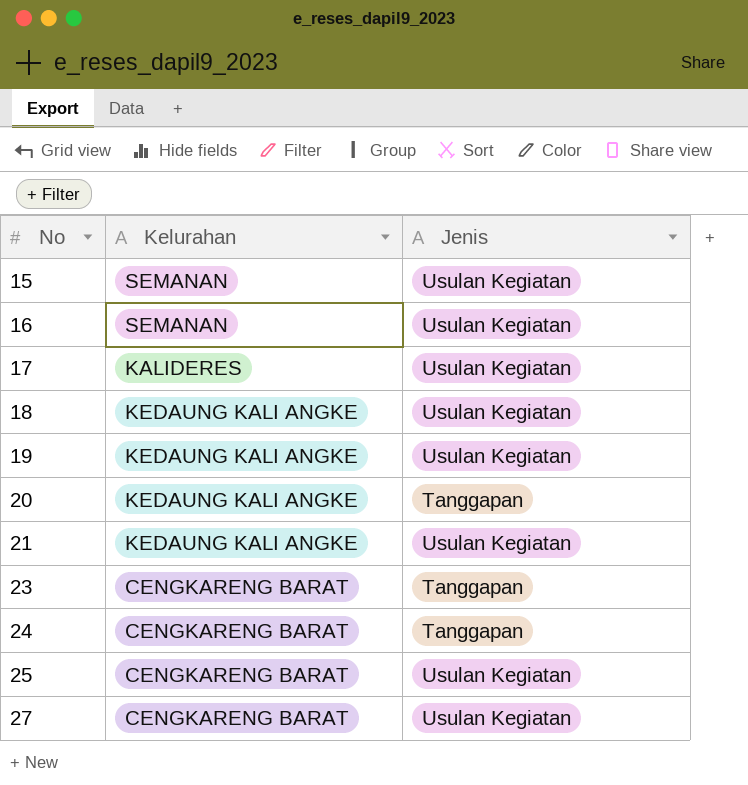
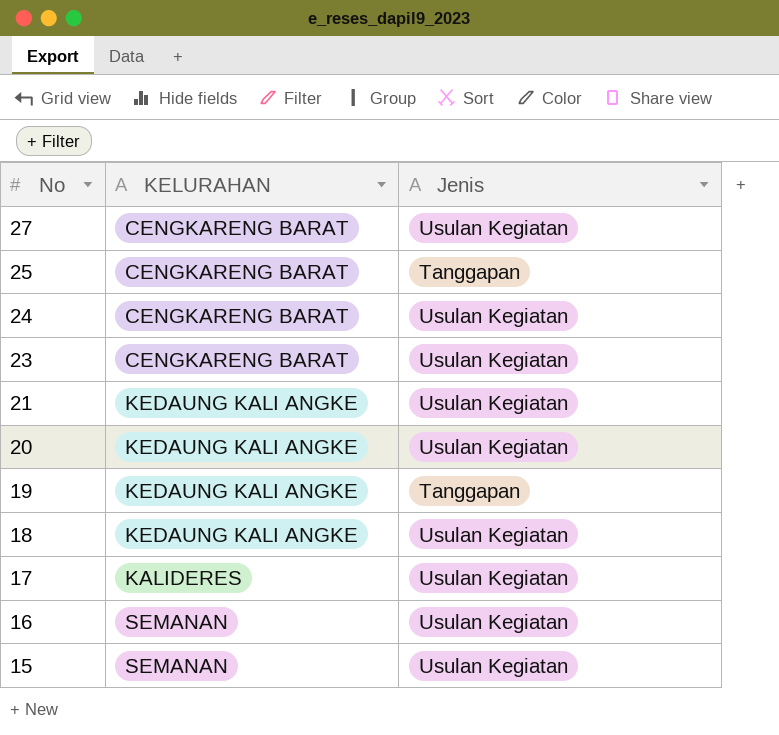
row order: No ascending -> No descending
column name: Kelurahan -> KELURAHAN
25 | Jenis: Usulan Kegiatan -> Tanggapan
24 | Jenis: Tanggapan -> Usulan Kegiatan
23 | Jenis: Tanggapan -> Usulan Kegiatan
20 | Jenis: Tanggapan -> Usulan Kegiatan
19 | Jenis: Usulan Kegiatan -> Tanggapan

